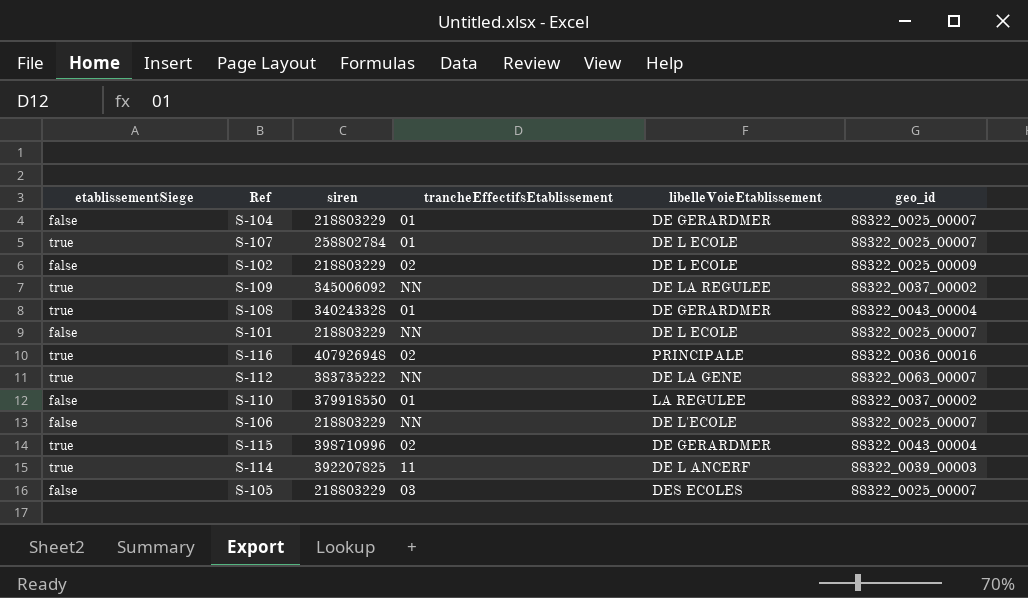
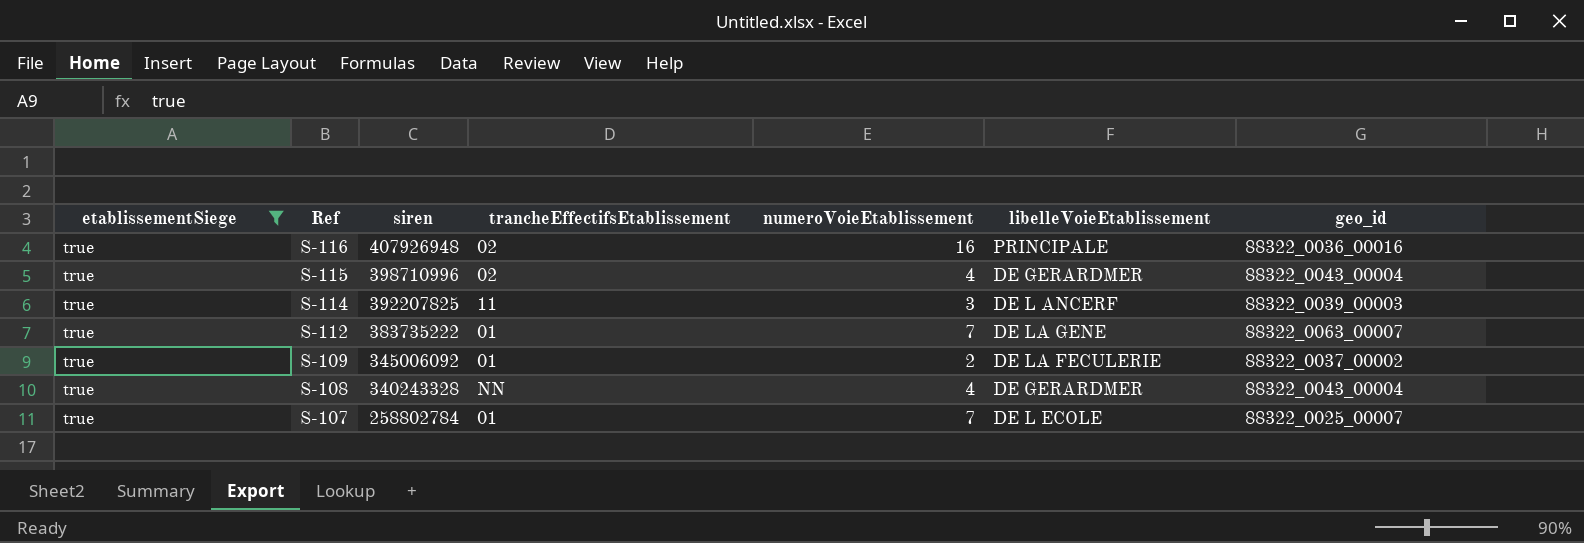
filter: none -> etablissementSiege = true
row order: none -> Ref descending
column numeroVoieEtablissement | position: none -> 5
S-112 | trancheEffectifsEtablissement: NN -> 01
S-109 | trancheEffectifsEtablissement: NN -> 01
S-109 | libelleVoieEtablissement: DE LA REGULEE -> DE LA FECULERIE
S-108 | trancheEffectifsEtablissement: 01 -> NN

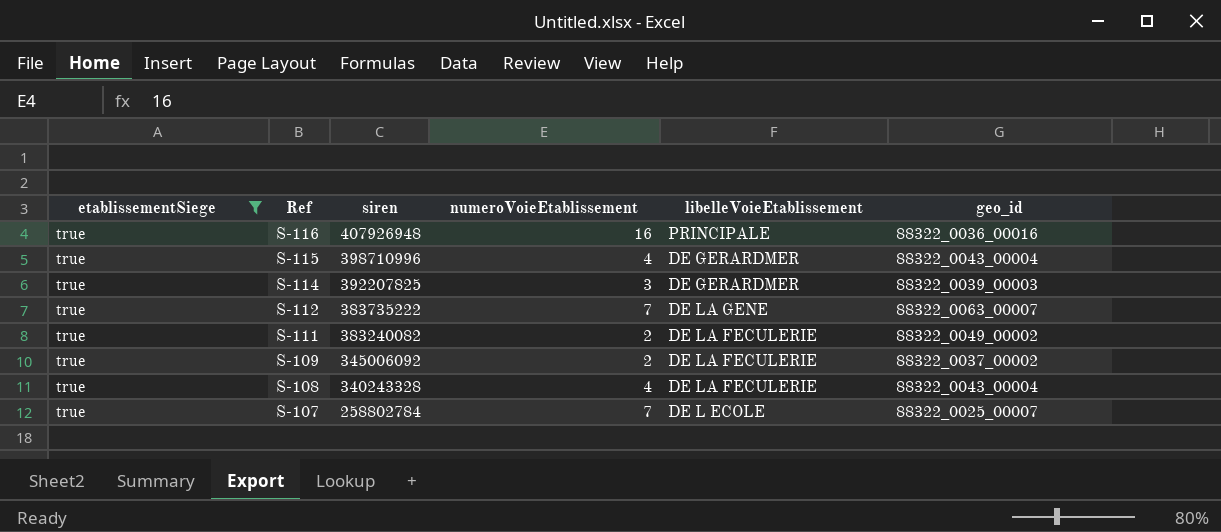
column trancheEffectifsEtablissement | position: 4 -> none
S-114 | libelleVoieEtablissement: DE L ANCERF -> DE GERARDMER
row S-111: none -> true | 383240082 | 2 | DE LA FECULERIE | 88322_0049_00002
S-108 | libelleVoieEtablissement: DE GERARDMER -> DE LA FECULERIE

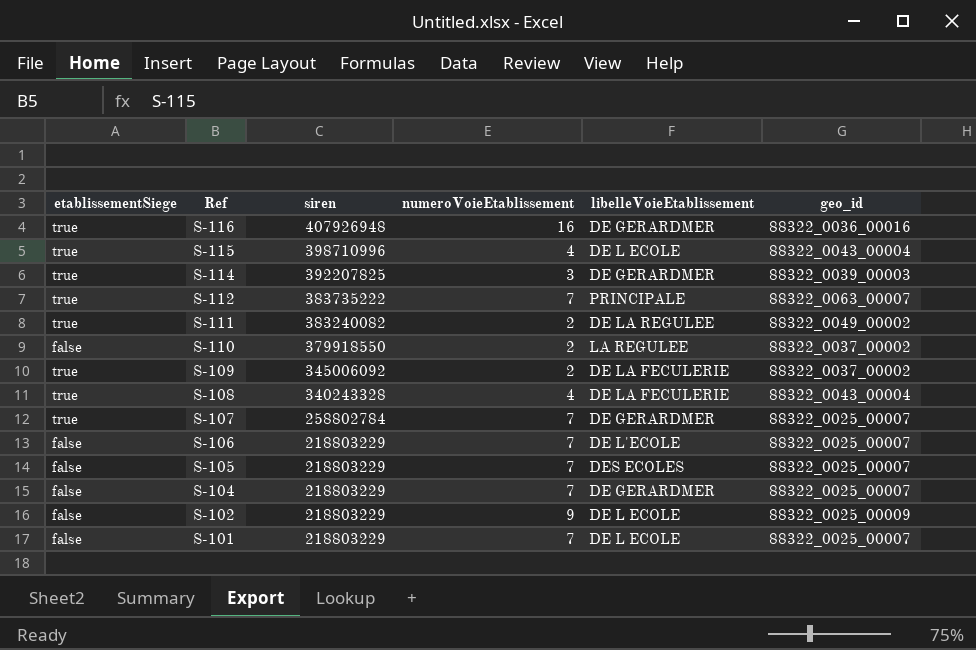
filter: etablissementSiege = true -> none
S-116 | libelleVoieEtablissement: PRINCIPALE -> DE GERARDMER
S-115 | libelleVoieEtablissement: DE GERARDMER -> DE L ECOLE
S-112 | libelleVoieEtablissement: DE LA GENE -> PRINCIPALE
S-111 | libelleVoieEtablissement: DE LA FECULERIE -> DE LA REGULEE
S-107 | libelleVoieEtablissement: DE L ECOLE -> DE GERARDMER

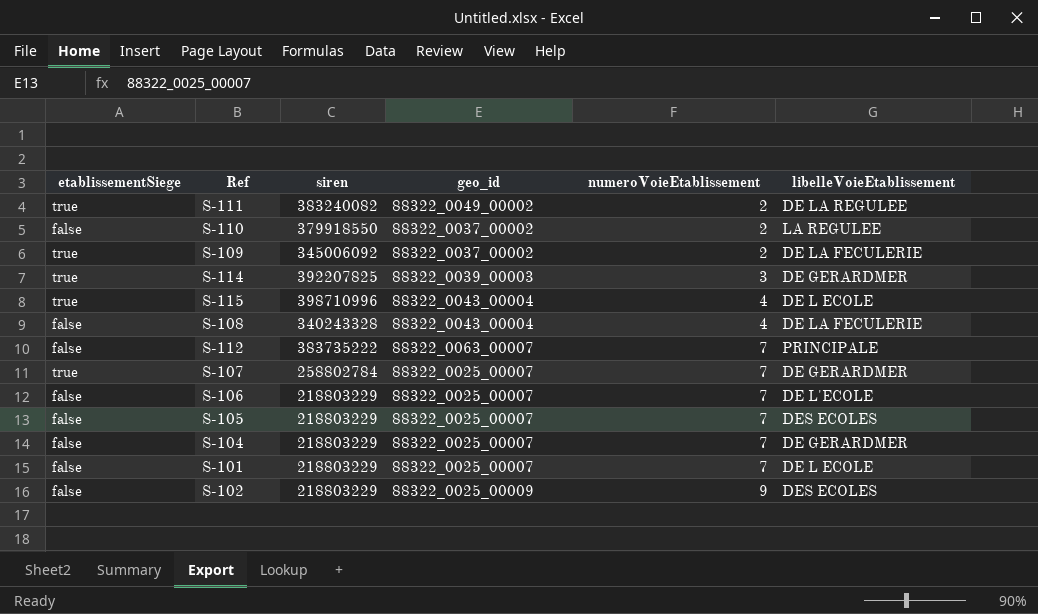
row order: Ref descending -> numeroVoieEtablissement ascending
column geo_id | position: 6 -> 4
row S-116: true | 407926948 | 16 | DE GERARDMER | 88322_0036_00016 -> none
S-108 | etablissementSiege: true -> false
S-112 | etablissementSiege: true -> false
S-102 | libelleVoieEtablissement: DE L ECOLE -> DES ECOLES

